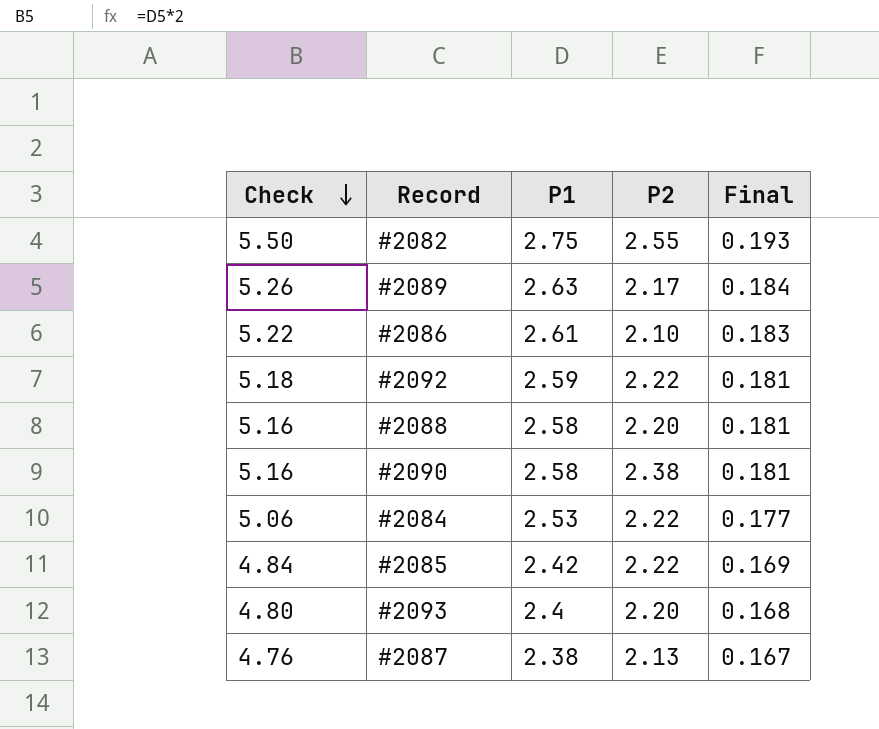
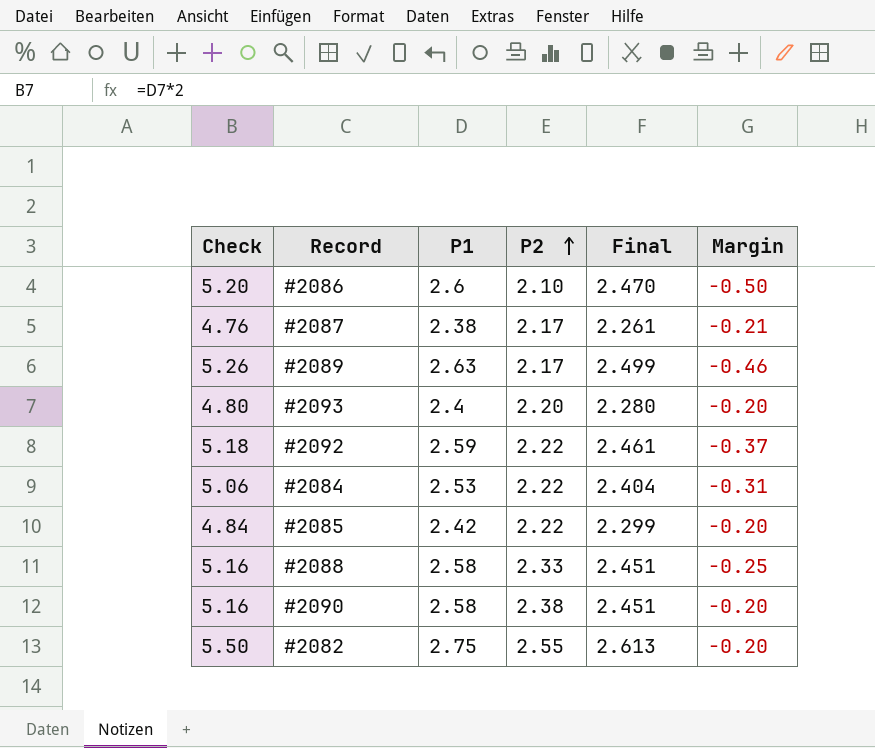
row order: Check descending -> P2 ascending
column Final | formula: [P1] * 0.07 -> [P1] * 0.95
column Margin | formula: none -> [P2] - [P1]
#2086 | Check: 5.22 -> 5.20
#2086 | P1: 2.61 -> 2.6
#2087 | P2: 2.13 -> 2.17
#2088 | P2: 2.20 -> 2.33

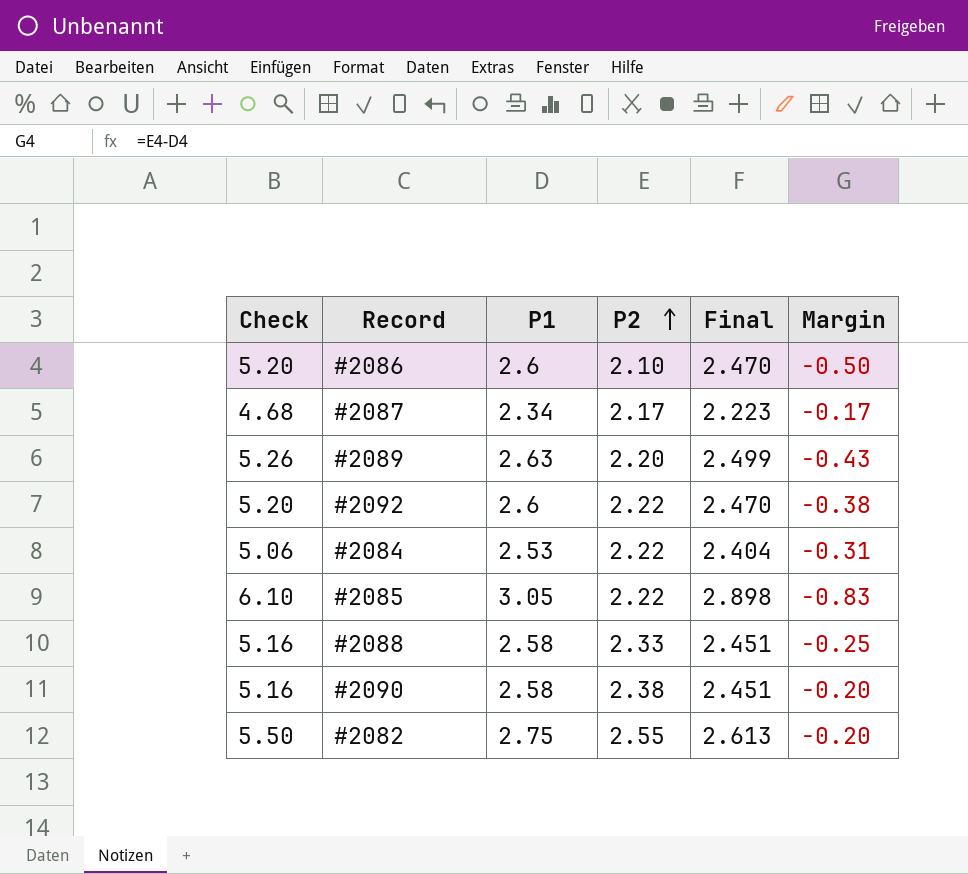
row #2093: 4.80 | 2.4 | 2.20 | 2.280 | -0.20 -> none
#2087 | Check: 4.76 -> 4.68
#2087 | P1: 2.38 -> 2.34
#2087 | Final: 2.261 -> 2.223
#2087 | Margin: -0.21 -> -0.17
#2089 | P2: 2.17 -> 2.20
#2089 | Margin: -0.46 -> -0.43
#2092 | Check: 5.18 -> 5.20
#2092 | P1: 2.59 -> 2.6
#2092 | Final: 2.461 -> 2.470
#2092 | Margin: -0.37 -> -0.38
#2085 | Check: 4.84 -> 6.10
#2085 | P1: 2.42 -> 3.05
#2085 | Final: 2.299 -> 2.898
#2085 | Margin: -0.20 -> -0.83

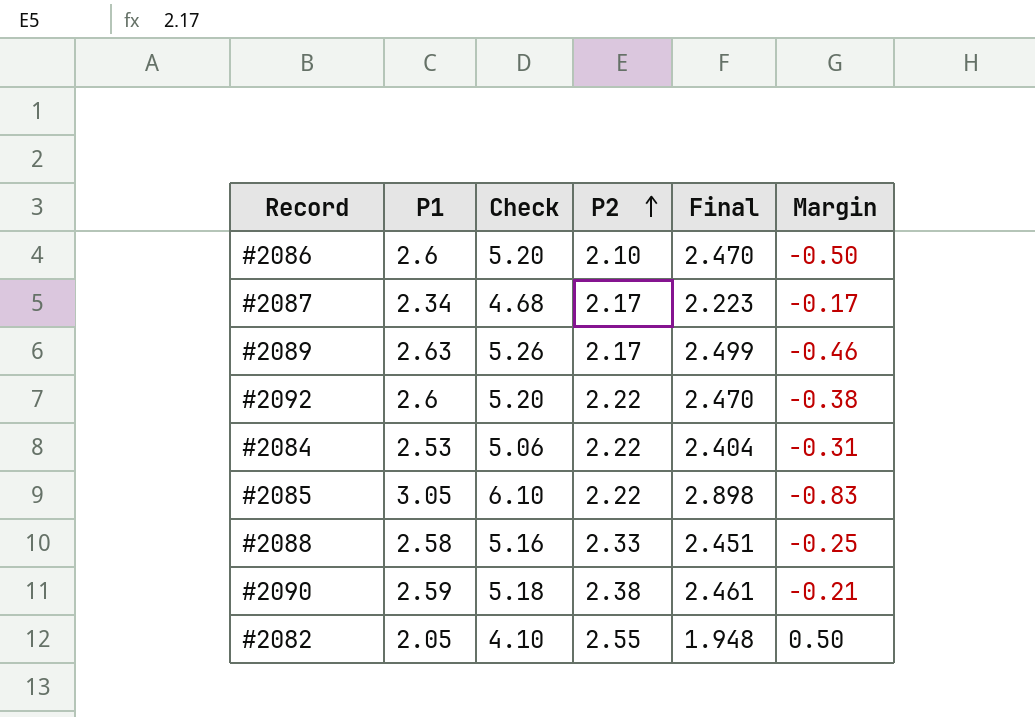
column Check | position: 1 -> 3
#2089 | P2: 2.20 -> 2.17
#2089 | Margin: -0.43 -> -0.46
#2090 | P1: 2.58 -> 2.59
#2090 | Check: 5.16 -> 5.18
#2090 | Final: 2.451 -> 2.461
#2090 | Margin: -0.20 -> -0.21
#2082 | P1: 2.75 -> 2.05
#2082 | Check: 5.50 -> 4.10
#2082 | Final: 2.613 -> 1.948
#2082 | Margin: -0.20 -> 0.50

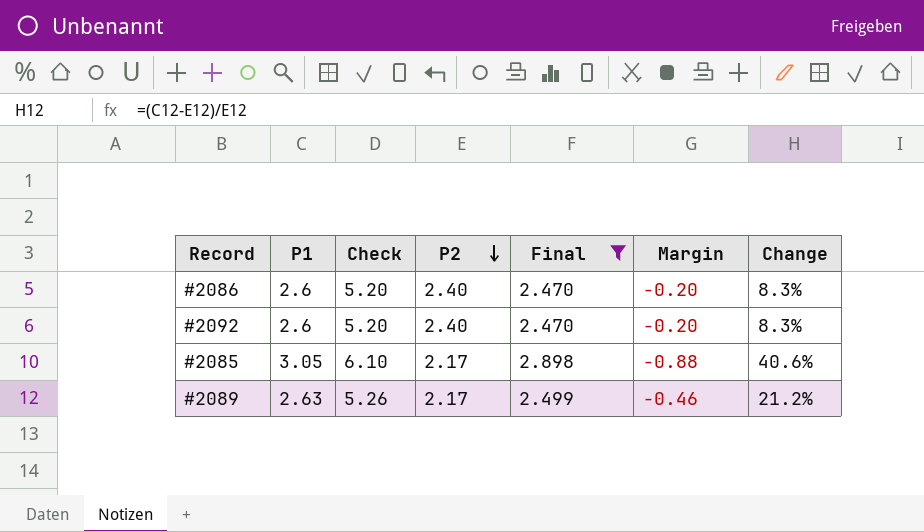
filter: none -> Final >= 2.470
row order: P2 ascending -> P2 descending
column Change | formula: none -> ([P1] - [P2]) / [P2]
#2086 | P2: 2.10 -> 2.40
#2086 | Margin: -0.50 -> -0.20
#2092 | P2: 2.22 -> 2.40
#2092 | Margin: -0.38 -> -0.20
#2085 | P2: 2.22 -> 2.17
#2085 | Margin: -0.83 -> -0.88

